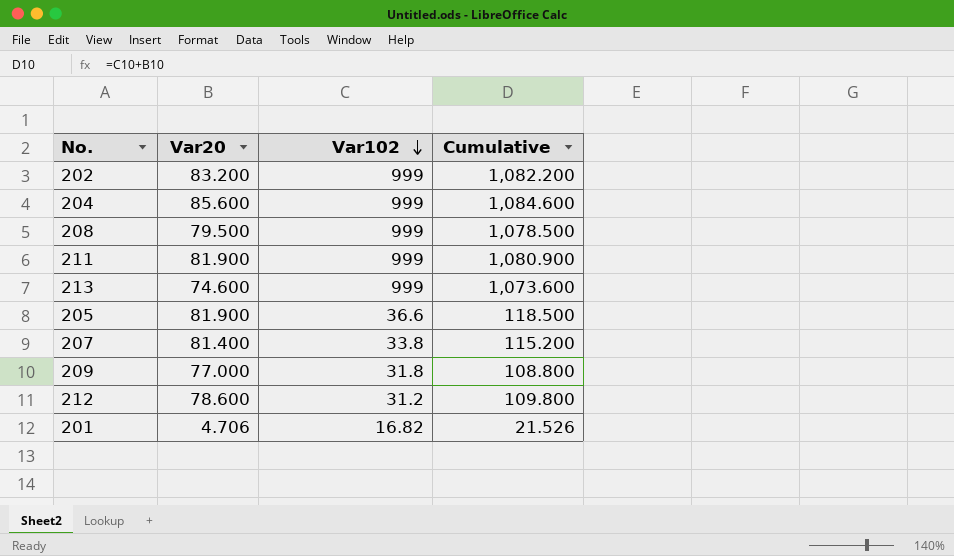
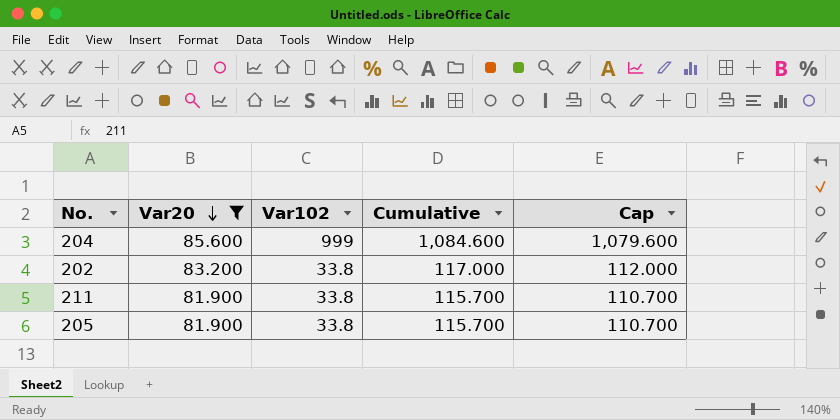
filter: none -> Var20 >= 81.900
row order: Var102 descending -> Var20 descending
column Cap | formula: none -> [Cumulative] - 5
202 | Var102: 999 -> 33.8
202 | Cumulative: 1,082.200 -> 117.000
211 | Var102: 999 -> 33.8
211 | Cumulative: 1,080.900 -> 115.700
205 | Var102: 36.6 -> 33.8
205 | Cumulative: 118.500 -> 115.700

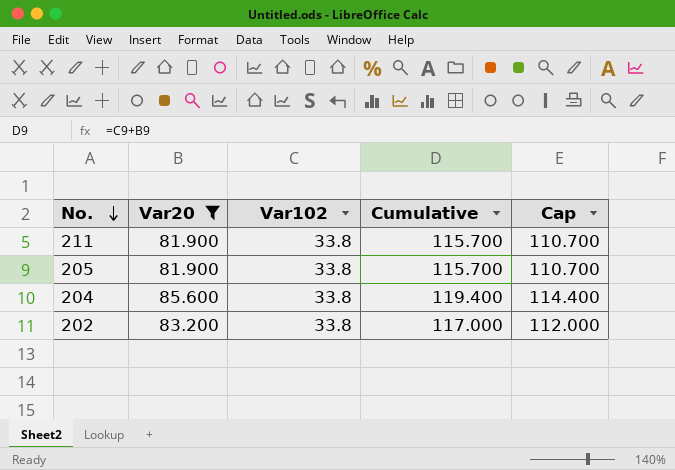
row order: Var20 descending -> No. descending
204 | Var102: 999 -> 33.8
204 | Cumulative: 1,084.600 -> 119.400
204 | Cap: 1,079.600 -> 114.400

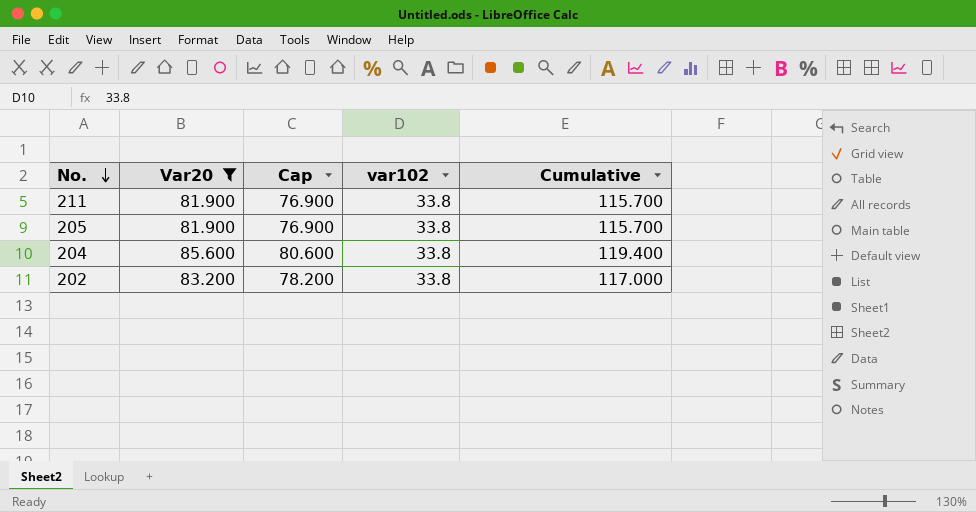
column Cap | formula: [Cumulative] - 5 -> [Var20] - 5
column Cap | position: 5 -> 3
column name: Var102 -> var102

